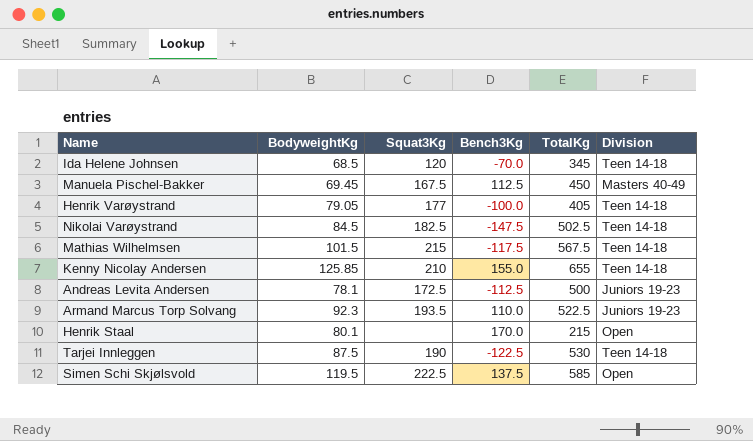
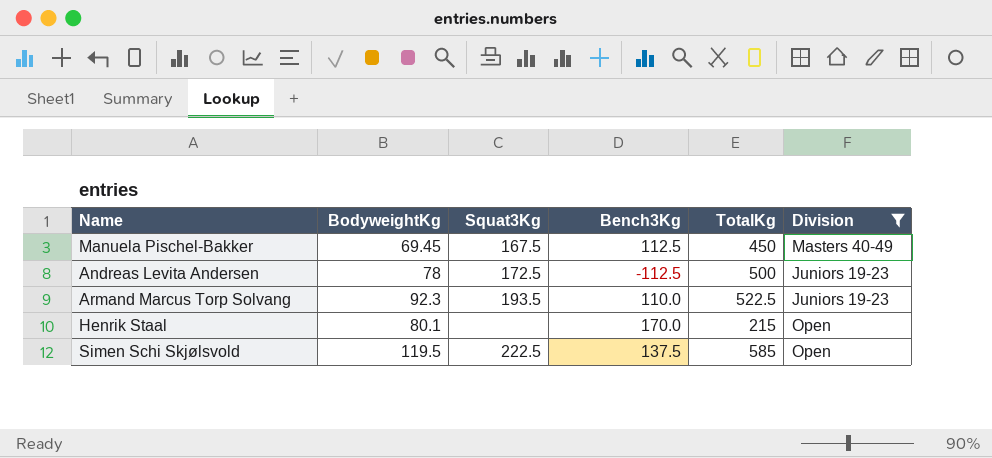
filter: none -> Division != Teen 14-18
Andreas Levita Andersen | BodyweightKg: 78.1 -> 78

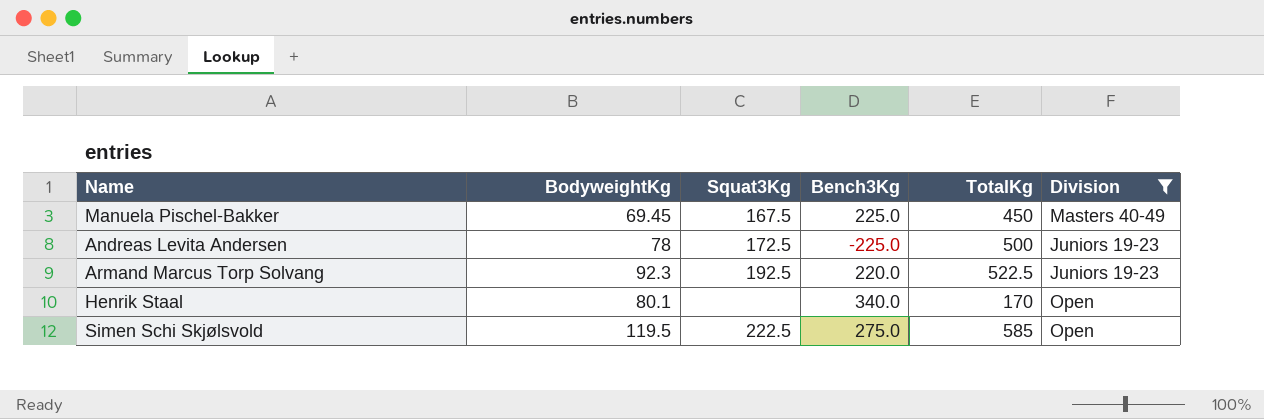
Manuela Pischel-Bakker | Bench3Kg: 112.5 -> 225.0
Andreas Levita Andersen | Bench3Kg: -112.5 -> -225.0
Armand Marcus Torp Solvang | Squat3Kg: 193.5 -> 192.5
Armand Marcus Torp Solvang | Bench3Kg: 110.0 -> 220.0
Henrik Staal | Bench3Kg: 170.0 -> 340.0
Henrik Staal | TotalKg: 215 -> 170
Simen Schi Skjølsvold | Bench3Kg: 137.5 -> 275.0

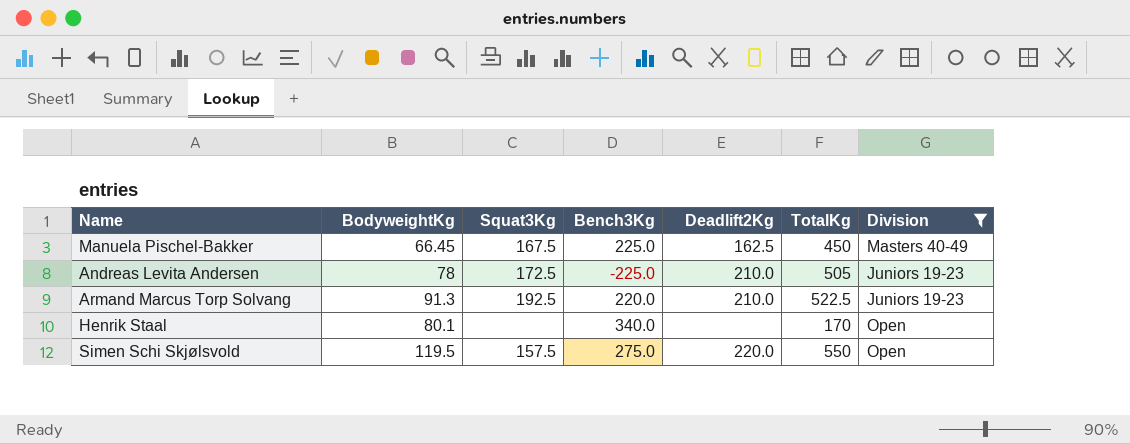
column Deadlift2Kg | position: none -> 5
Manuela Pischel-Bakker | BodyweightKg: 69.45 -> 66.45
Andreas Levita Andersen | TotalKg: 500 -> 505
Armand Marcus Torp Solvang | BodyweightKg: 92.3 -> 91.3
Simen Schi Skjølsvold | Squat3Kg: 222.5 -> 157.5
Simen Schi Skjølsvold | TotalKg: 585 -> 550

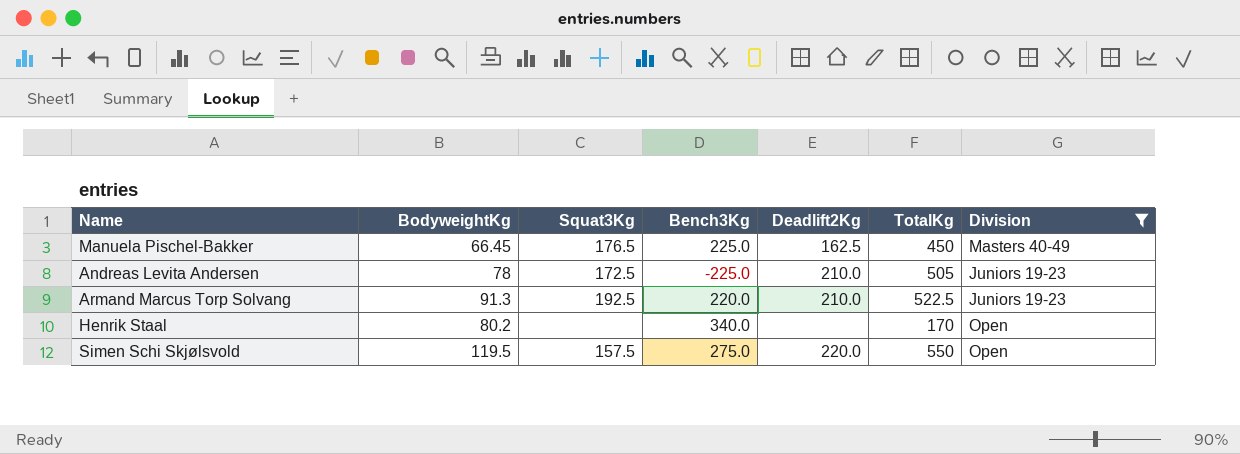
Manuela Pischel-Bakker | Squat3Kg: 167.5 -> 176.5
Henrik Staal | BodyweightKg: 80.1 -> 80.2

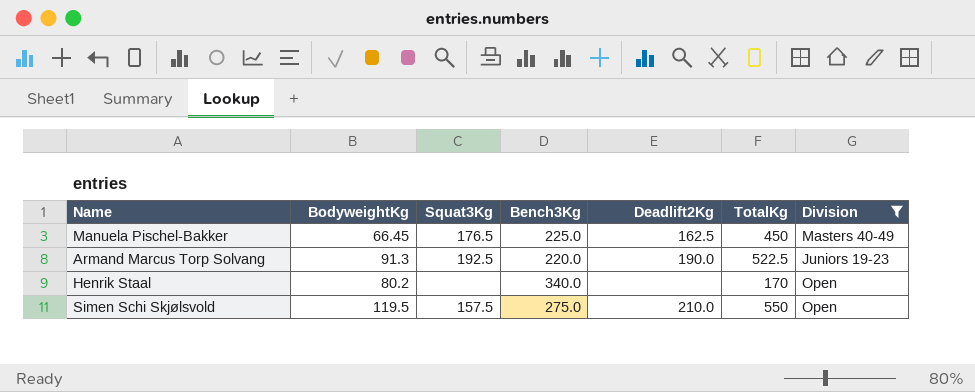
row Andreas Levita Andersen: 78 | 172.5 | -225.0 | 210.0 | 505 | Juniors 19-23 -> none
Armand Marcus Torp Solvang | Deadlift2Kg: 210.0 -> 190.0
Simen Schi Skjølsvold | Deadlift2Kg: 220.0 -> 210.0

